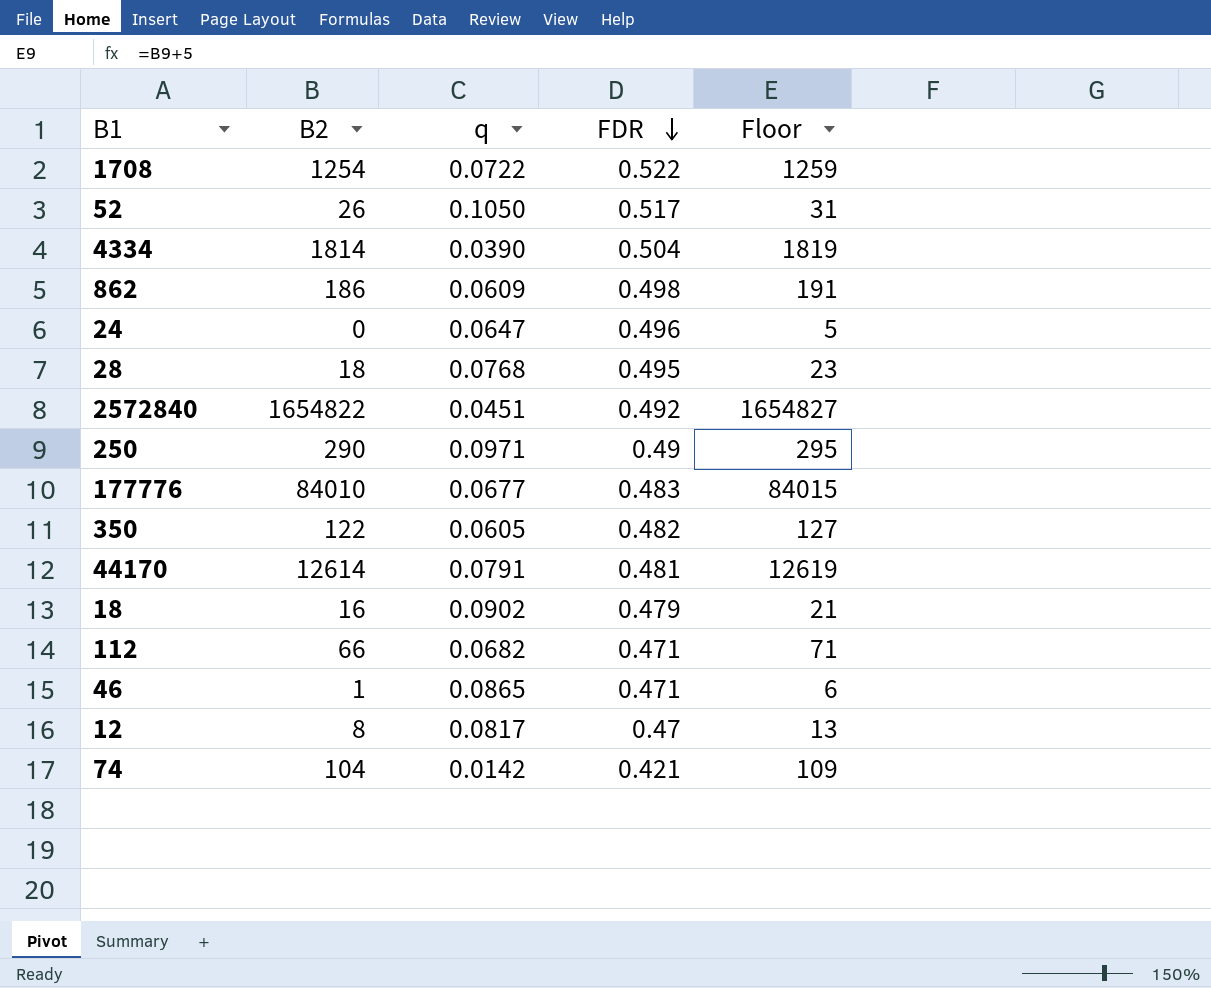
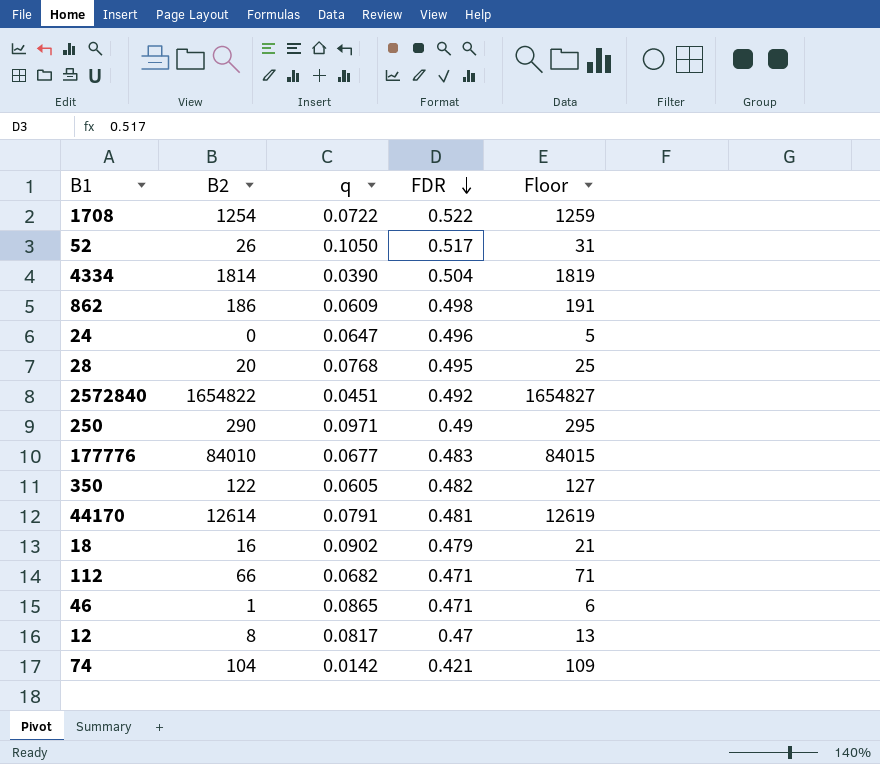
28 | B2: 18 -> 20
28 | Floor: 23 -> 25

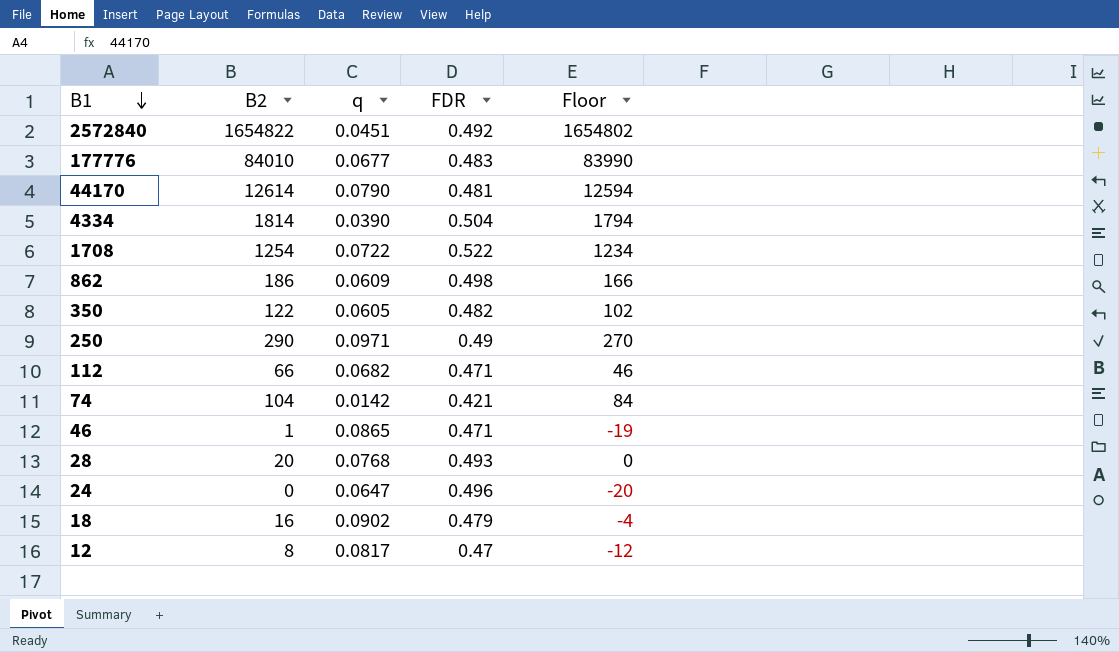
row order: FDR descending -> B1 descending
column Floor | formula: [B2] + 5 -> [B2] - 20
row 52: 26 | 0.1050 | 0.517 | 31 -> none
44170 | q: 0.0791 -> 0.0790
28 | FDR: 0.495 -> 0.493

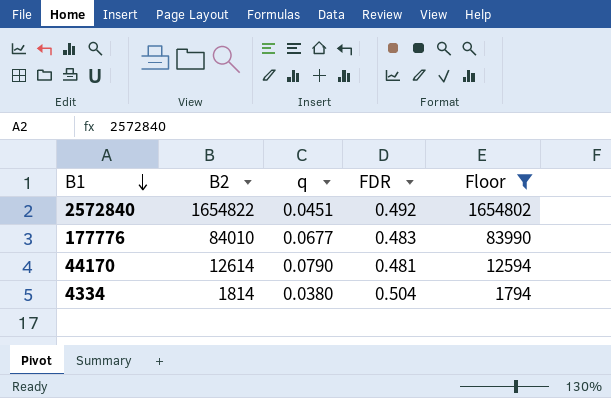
filter: none -> Floor >= 1794
4334 | q: 0.0390 -> 0.0380

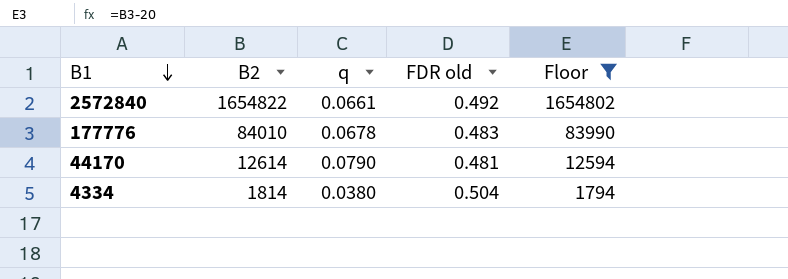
column name: FDR -> FDR old
2572840 | q: 0.0451 -> 0.0661
177776 | q: 0.0677 -> 0.0678

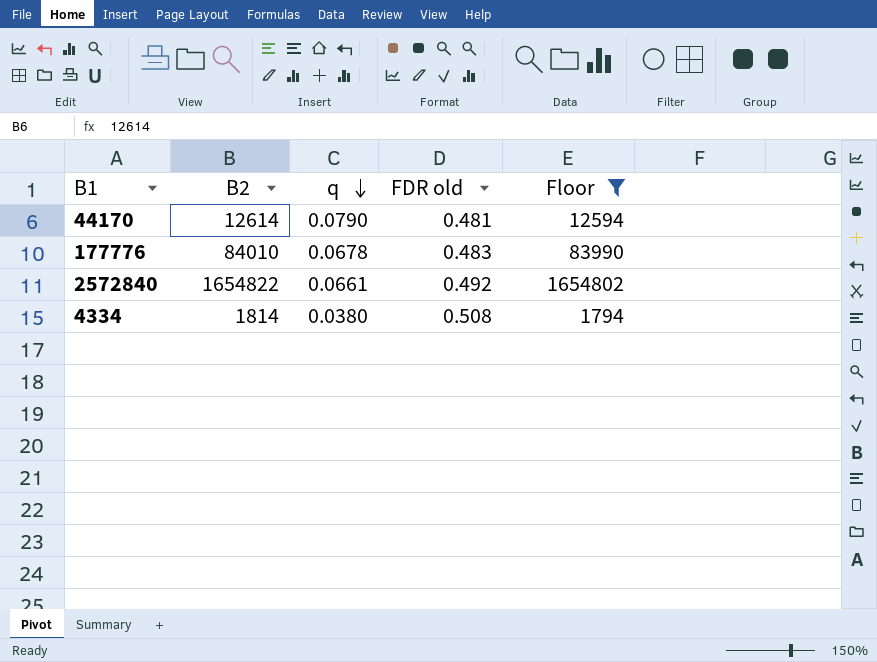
row order: B1 descending -> q descending
4334 | FDR old: 0.504 -> 0.508

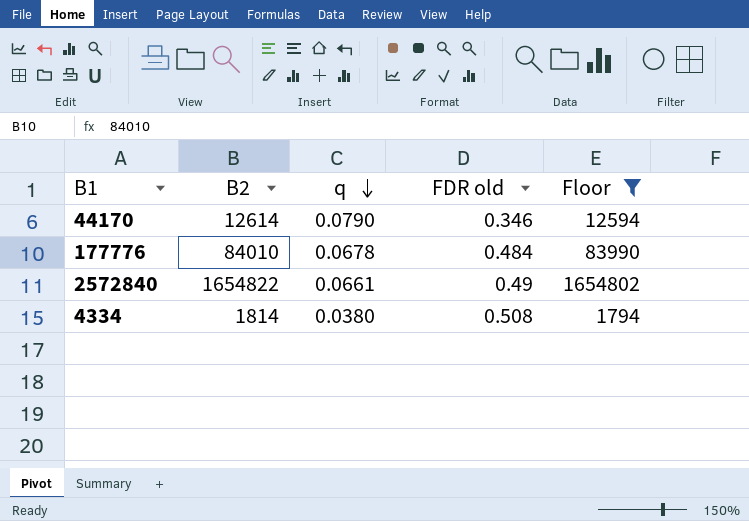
44170 | FDR old: 0.481 -> 0.346
177776 | FDR old: 0.483 -> 0.484
2572840 | FDR old: 0.492 -> 0.49

